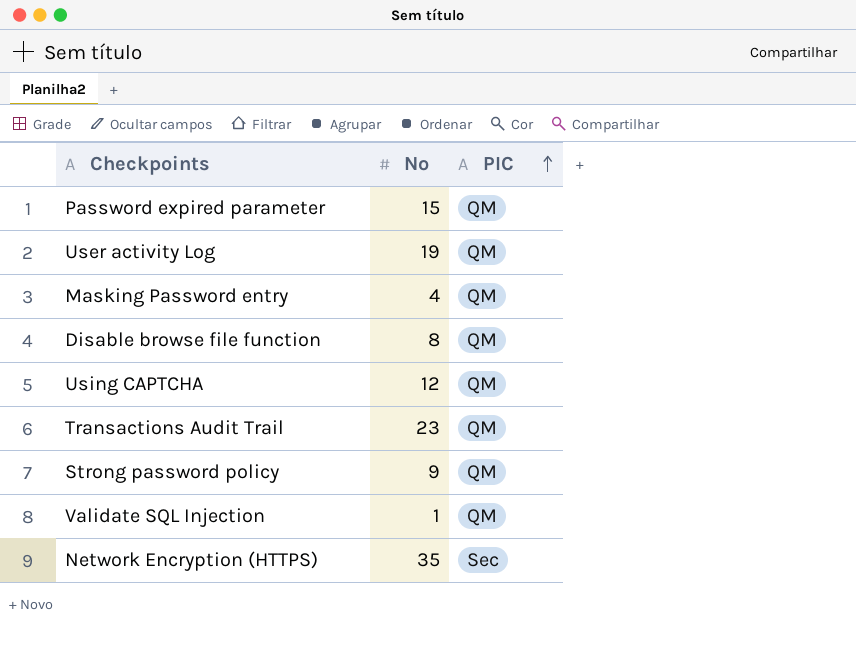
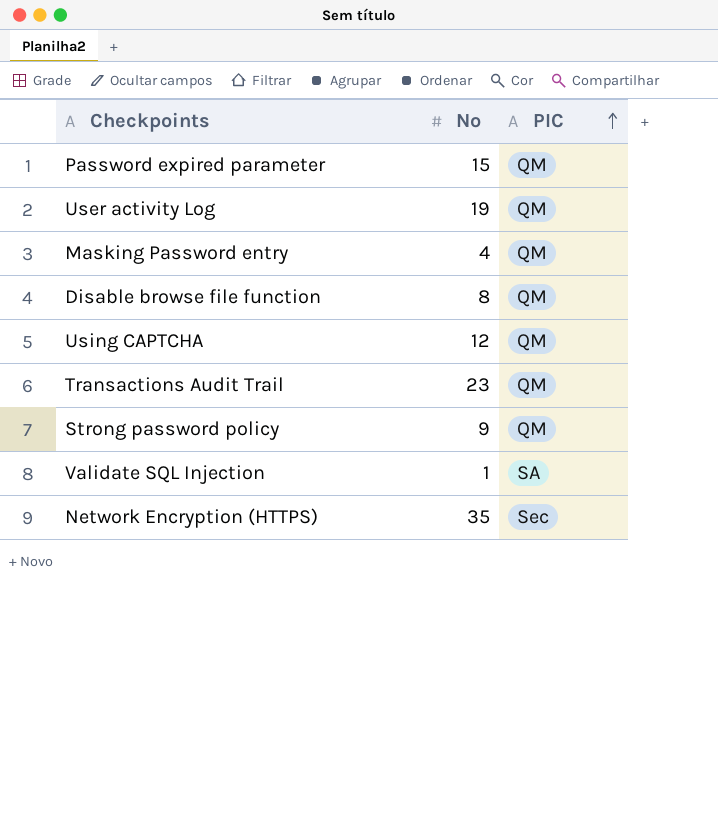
Validate SQL Injection | PIC: QM -> SA

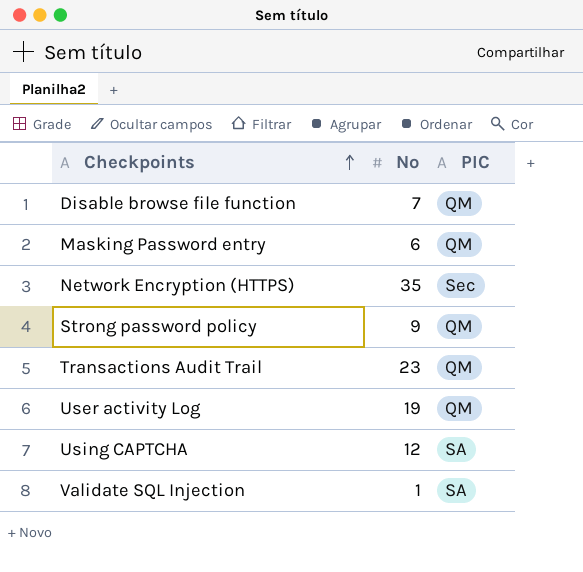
row order: PIC ascending -> Checkpoints ascending
row Password expired parameter: 15 | QM -> none
Disable browse file function | No: 8 -> 7
Masking Password entry | No: 4 -> 6
Using CAPTCHA | PIC: QM -> SA

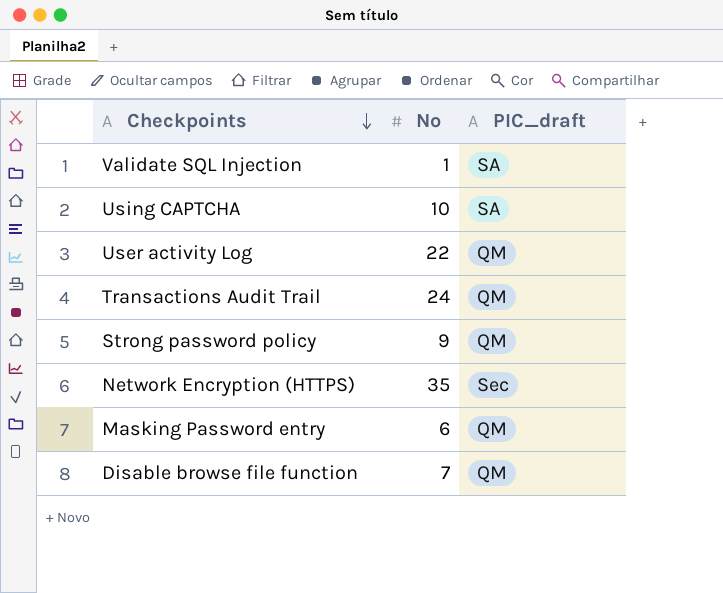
row order: Checkpoints ascending -> Checkpoints descending
column name: PIC -> PIC_draft
Using CAPTCHA | No: 12 -> 10
User activity Log | No: 19 -> 22
Transactions Audit Trail | No: 23 -> 24

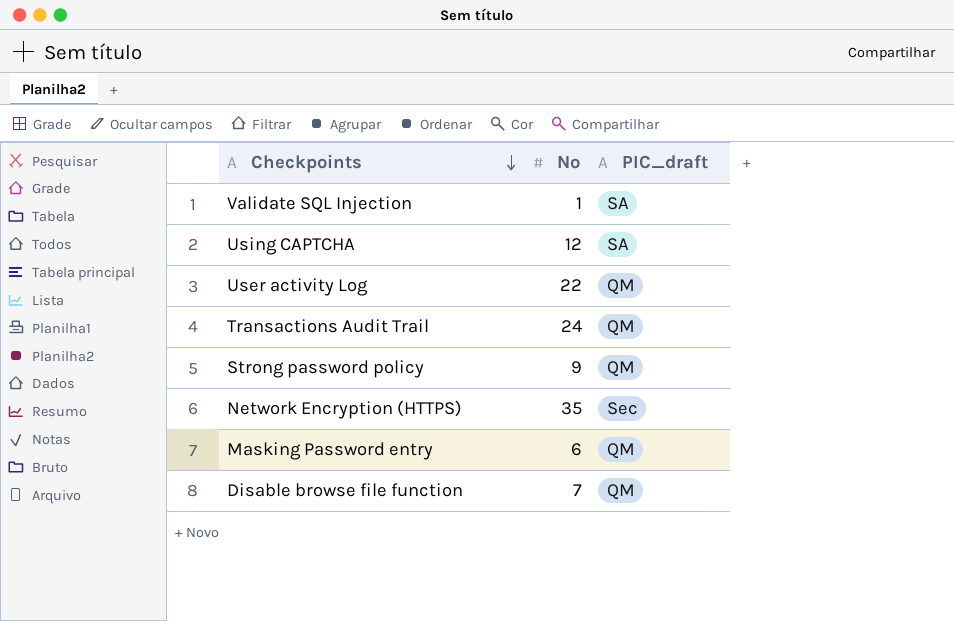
Using CAPTCHA | No: 10 -> 12

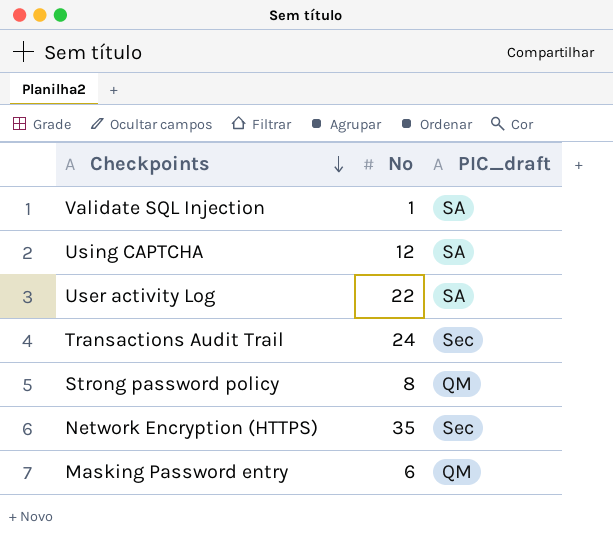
row Disable browse file function: 7 | QM -> none
User activity Log | PIC_draft: QM -> SA
Transactions Audit Trail | PIC_draft: QM -> Sec
Strong password policy | No: 9 -> 8

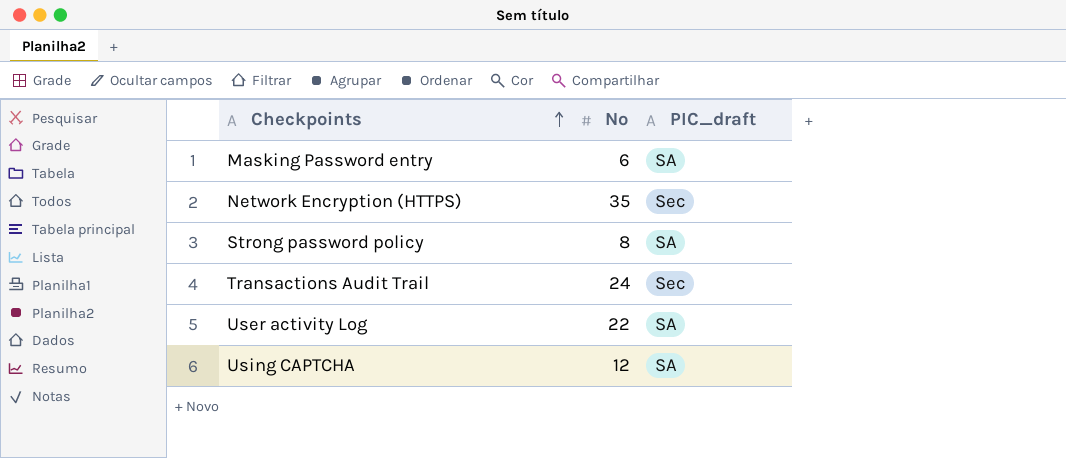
row order: Checkpoints descending -> Checkpoints ascending
row Validate SQL Injection: 1 | SA -> none
Masking Password entry | PIC_draft: QM -> SA
Strong password policy | PIC_draft: QM -> SA

